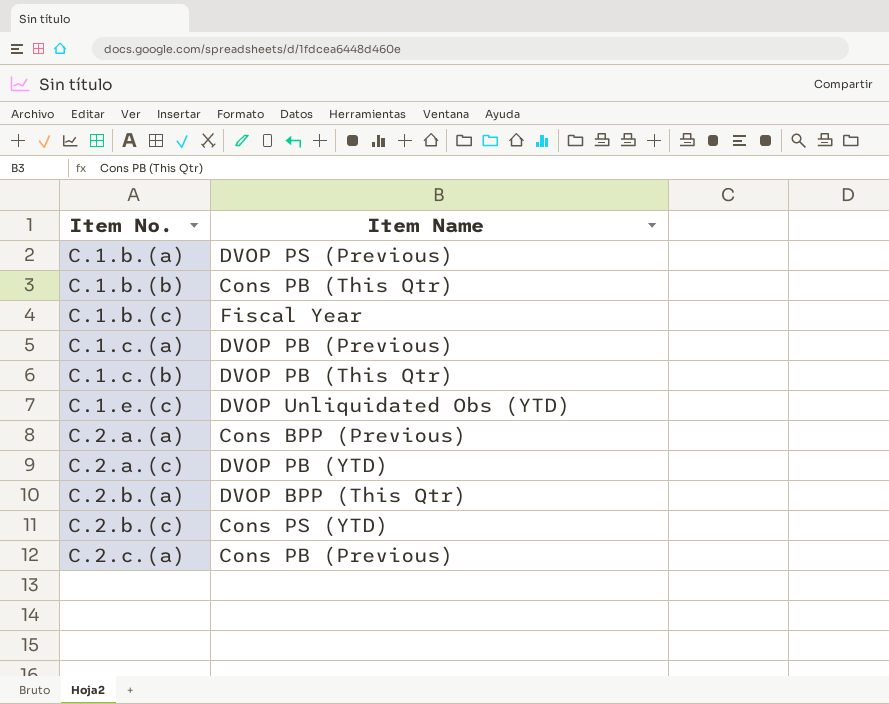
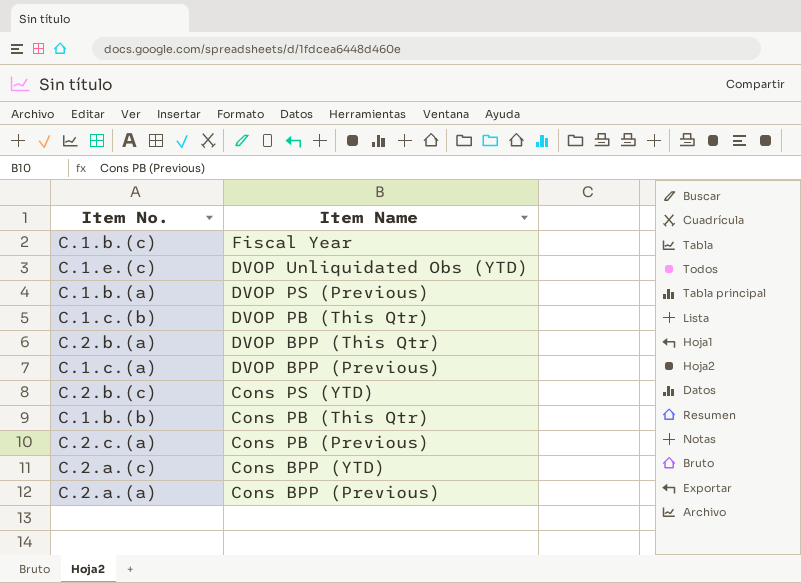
row order: Item No. ascending -> Item Name descending
C.1.c.(a) | Item Name: DVOP PB (Previous) -> DVOP BPP (Previous)
C.2.a.(c) | Item Name: DVOP PB (YTD) -> Cons BPP (YTD)

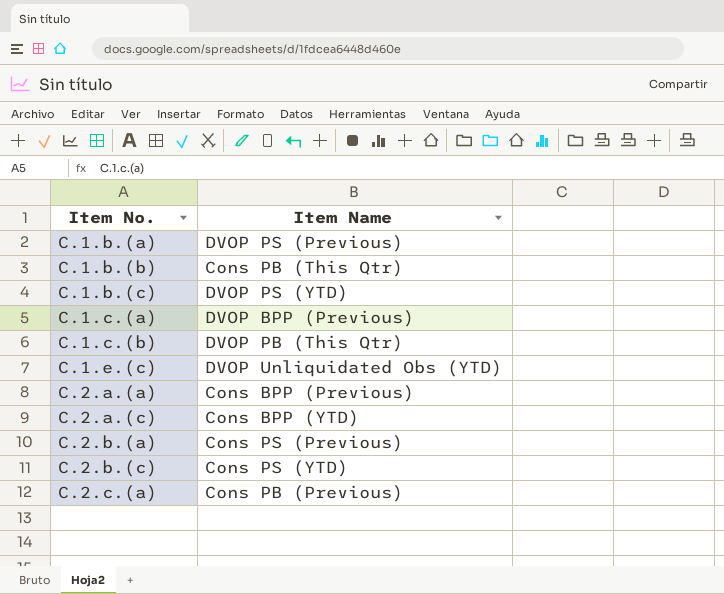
row order: Item Name descending -> Item No. ascending
C.1.b.(c) | Item Name: Fiscal Year -> DVOP PS (YTD)
C.2.b.(a) | Item Name: DVOP BPP (This Qtr) -> Cons PS (Previous)

